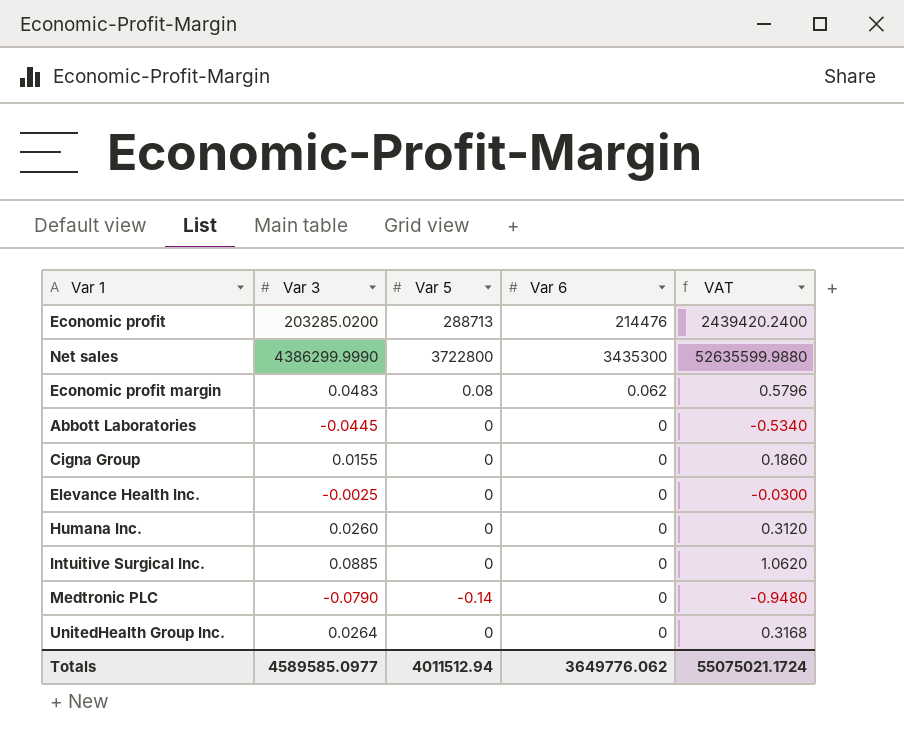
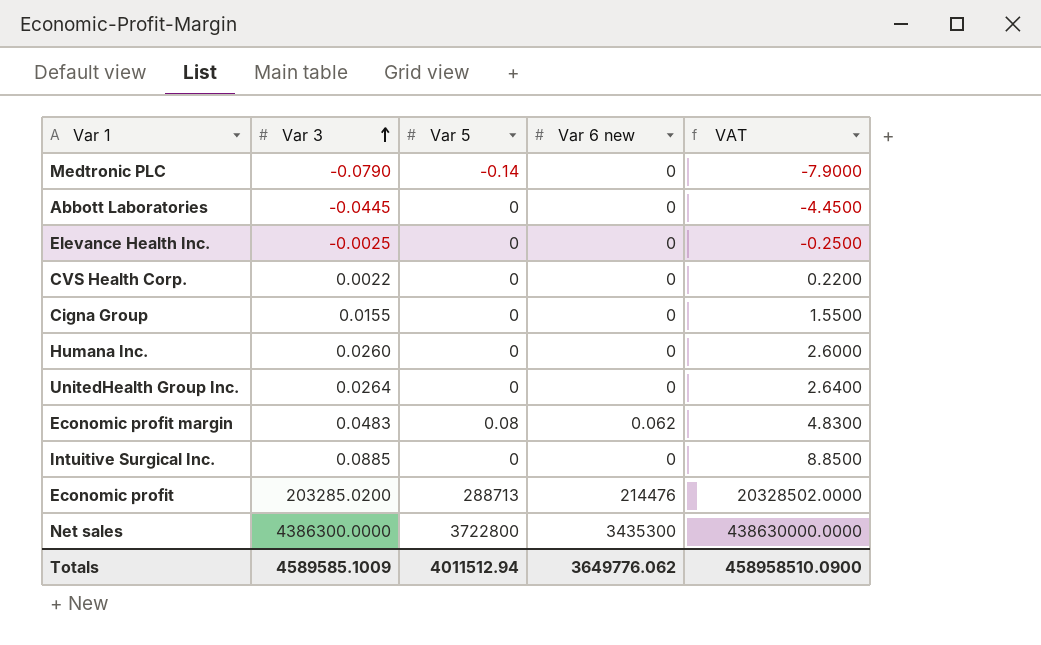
row order: none -> Var 3 ascending
column name: Var 6 -> Var 6 new
column VAT | formula: [Var 3] * 12 -> [Var 3] * 100
row CVS Health Corp.: none -> 0.0022 | 0 | 0 | 0.2200
Net sales | Var 3: 4386299.9990 -> 4386300.0000
Totals | Var 3: 4589585.0977 -> 4589585.1009
Totals | VAT: 55075021.1724 -> 458958510.0900

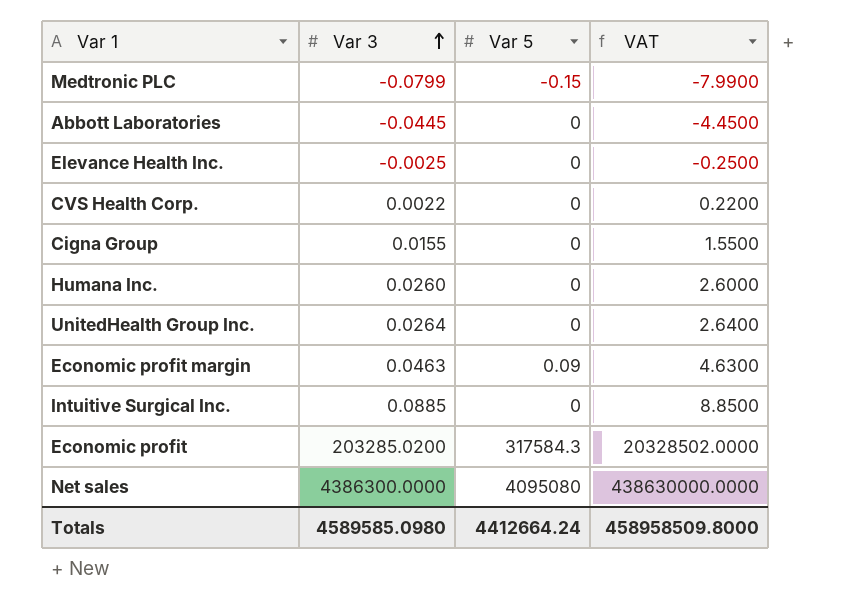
column Var 6 new | position: 4 -> none
Medtronic PLC | Var 3: -0.0790 -> -0.0799
Medtronic PLC | Var 5: -0.14 -> -0.15
Medtronic PLC | VAT: -7.9000 -> -7.9900
Economic profit margin | Var 3: 0.0483 -> 0.0463
Economic profit margin | Var 5: 0.08 -> 0.09
Economic profit margin | VAT: 4.8300 -> 4.6300
Economic profit | Var 5: 288713 -> 317584.3
Net sales | Var 5: 3722800 -> 4095080
Totals | Var 3: 4589585.1009 -> 4589585.0980
Totals | Var 5: 4011512.94 -> 4412664.24
Totals | VAT: 458958510.0900 -> 458958509.8000

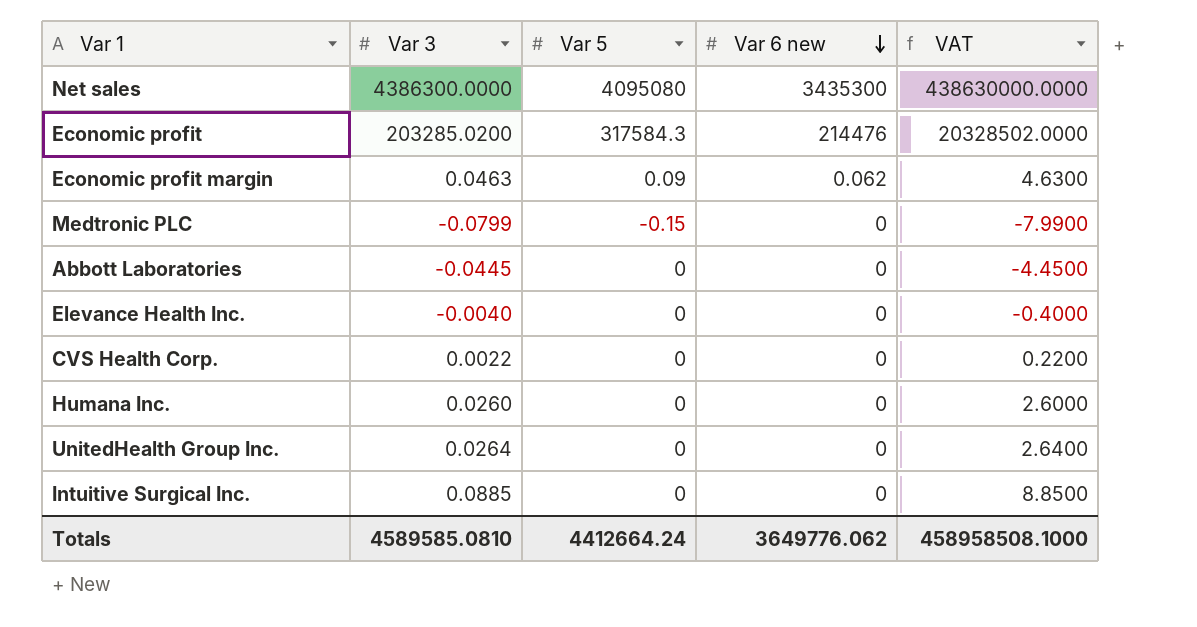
row order: Var 3 ascending -> Var 6 new descending
column Var 6 new | position: none -> 4
row Cigna Group: 0.0155 | 0 | 1.5500 -> none
Elevance Health Inc. | Var 3: -0.0025 -> -0.0040
Elevance Health Inc. | VAT: -0.2500 -> -0.4000
Totals | Var 3: 4589585.0980 -> 4589585.0810
Totals | VAT: 458958509.8000 -> 458958508.1000

